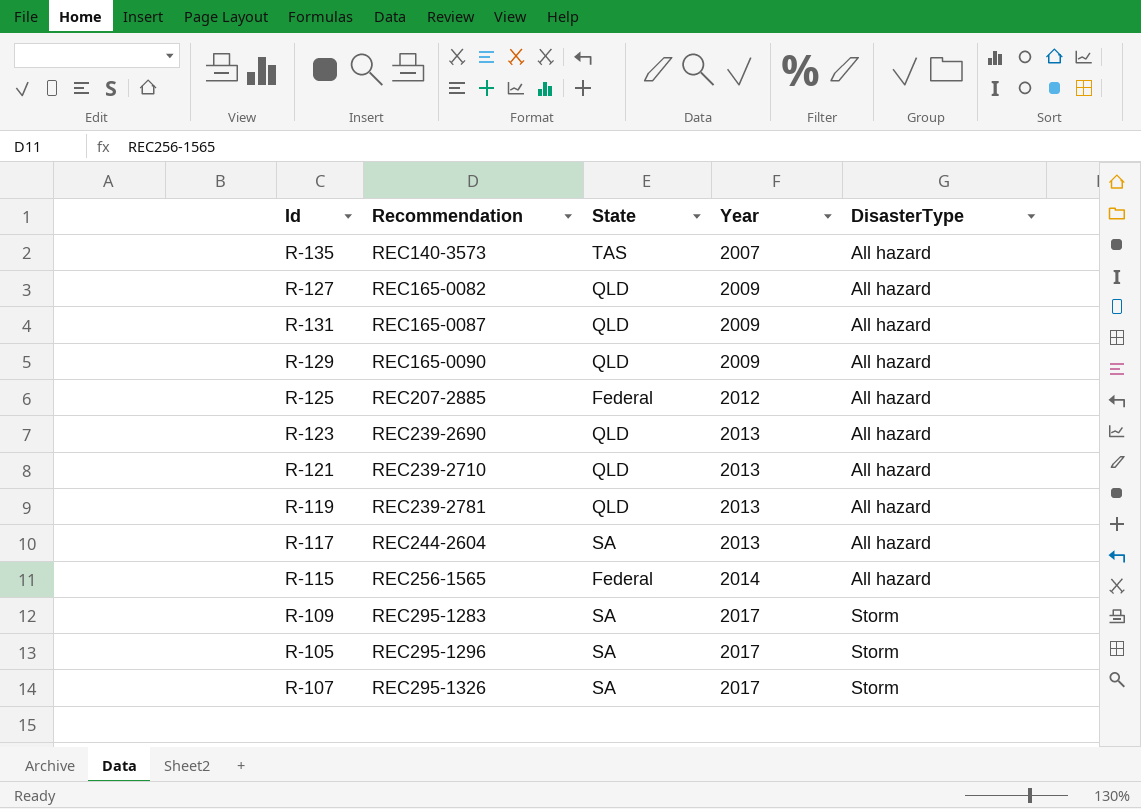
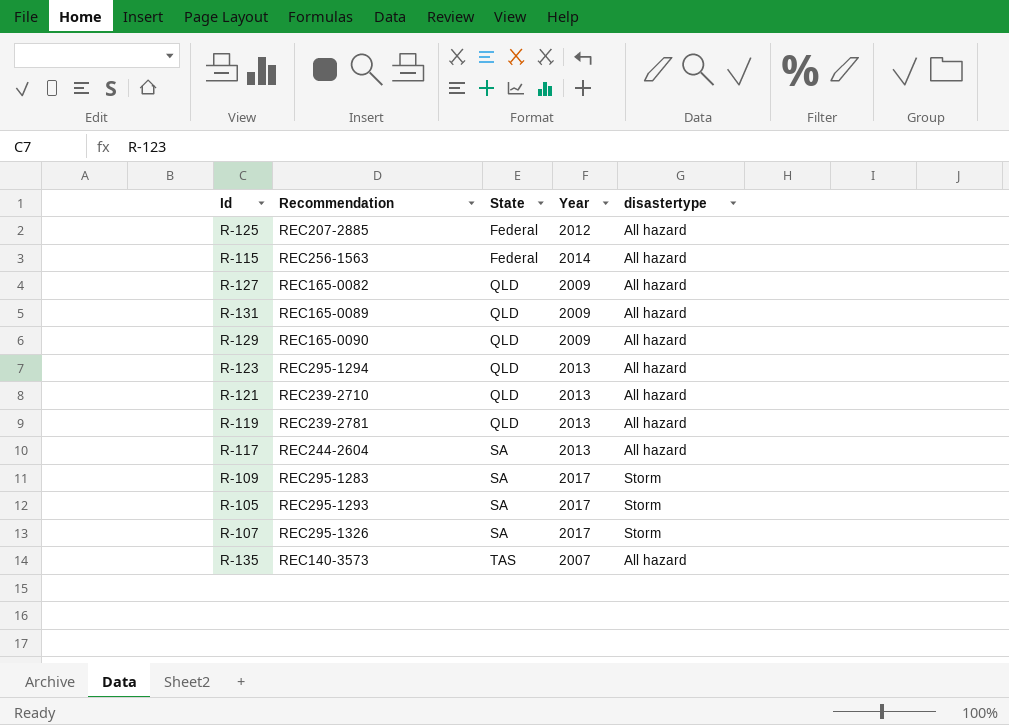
row order: Recommendation ascending -> State ascending
column name: DisasterType -> disastertype
R-115 | Recommendation: REC256-1565 -> REC256-1563
R-131 | Recommendation: REC165-0087 -> REC165-0089
R-123 | Recommendation: REC239-2690 -> REC295-1294
R-105 | Recommendation: REC295-1296 -> REC295-1293

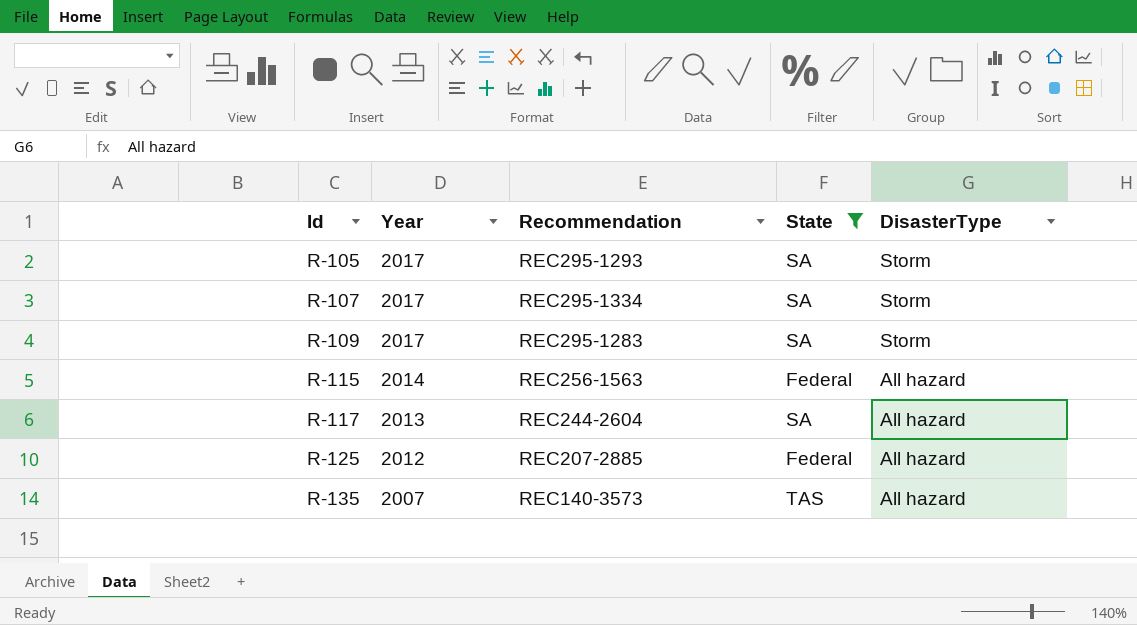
filter: none -> State != QLD
row order: State ascending -> Id ascending
column Year | position: 4 -> 2
column name: disastertype -> DisasterType
R-107 | Recommendation: REC295-1326 -> REC295-1334

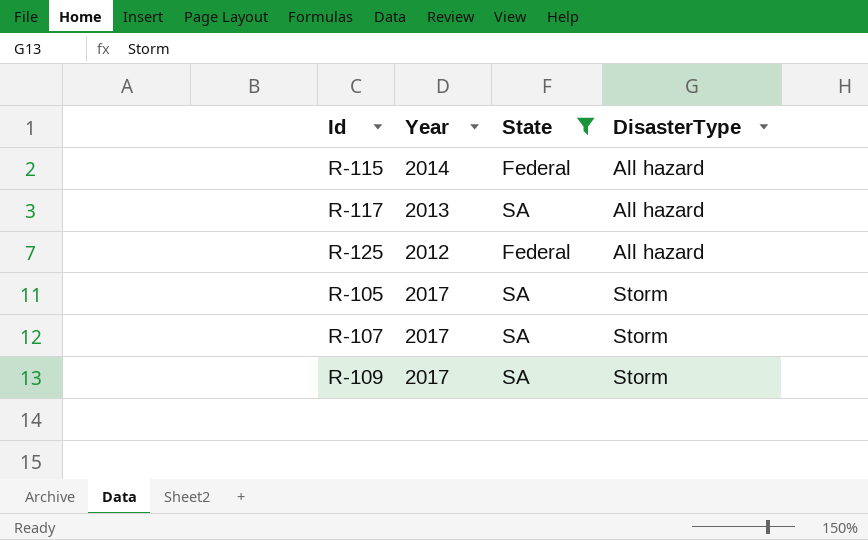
row order: Id ascending -> DisasterType ascending
column Recommendation | position: 3 -> none
row R-135: 2007 | REC140-3573 | TAS | All hazard -> none

